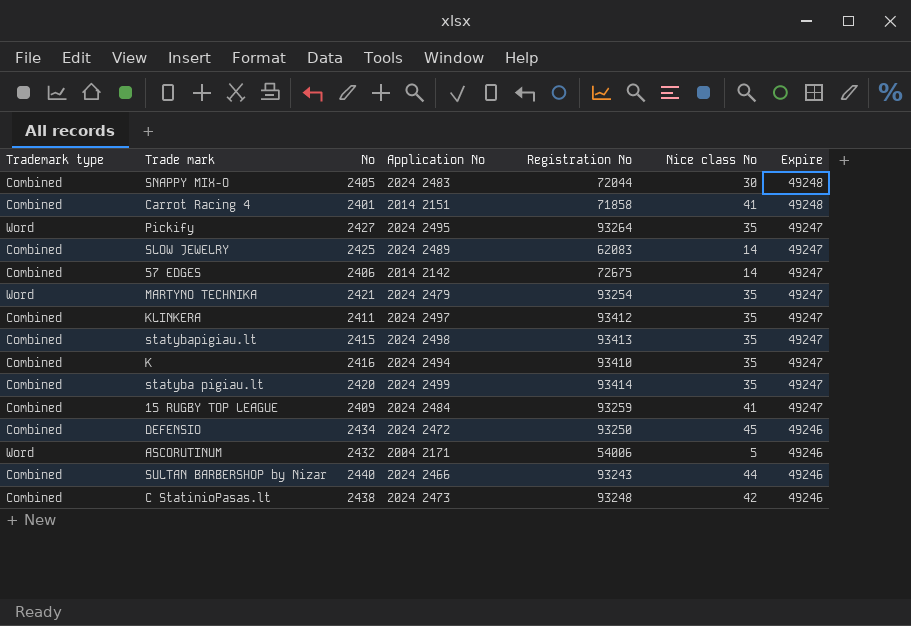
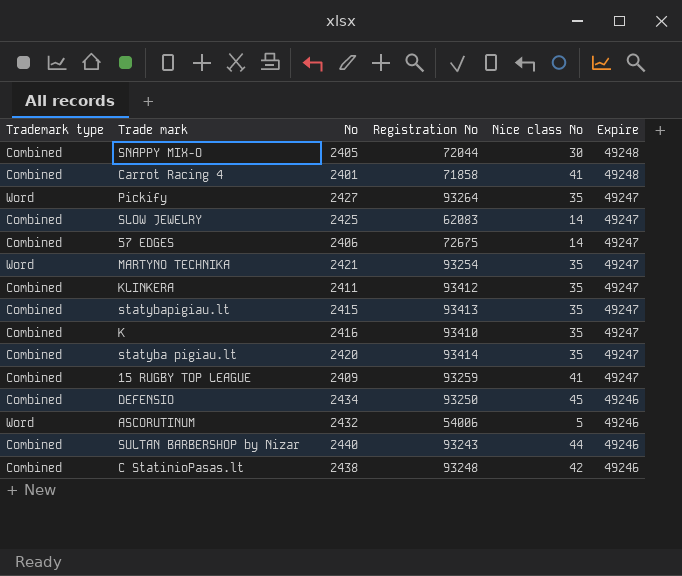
column Application No | position: 4 -> none

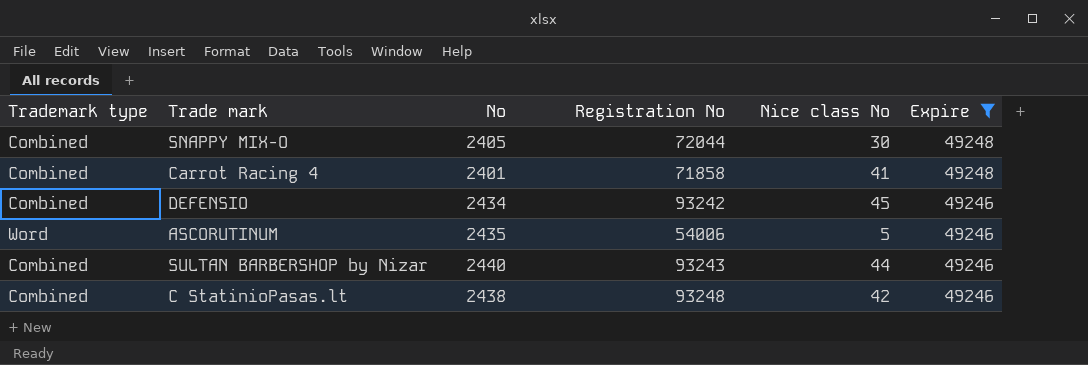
filter: none -> Expire != 49247
DEFENSIO | Registration No: 93250 -> 93242
ASCORUTINUM | No: 2432 -> 2435

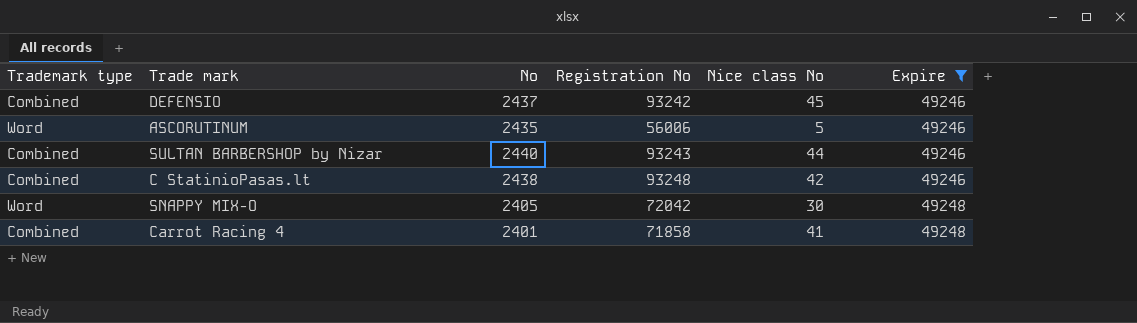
row order: Expire descending -> Expire ascending
DEFENSIO | No: 2434 -> 2437
ASCORUTINUM | Registration No: 54006 -> 56006
SNAPPY MIX-O | Trademark type: Combined -> Word
SNAPPY MIX-O | Registration No: 72044 -> 72042

